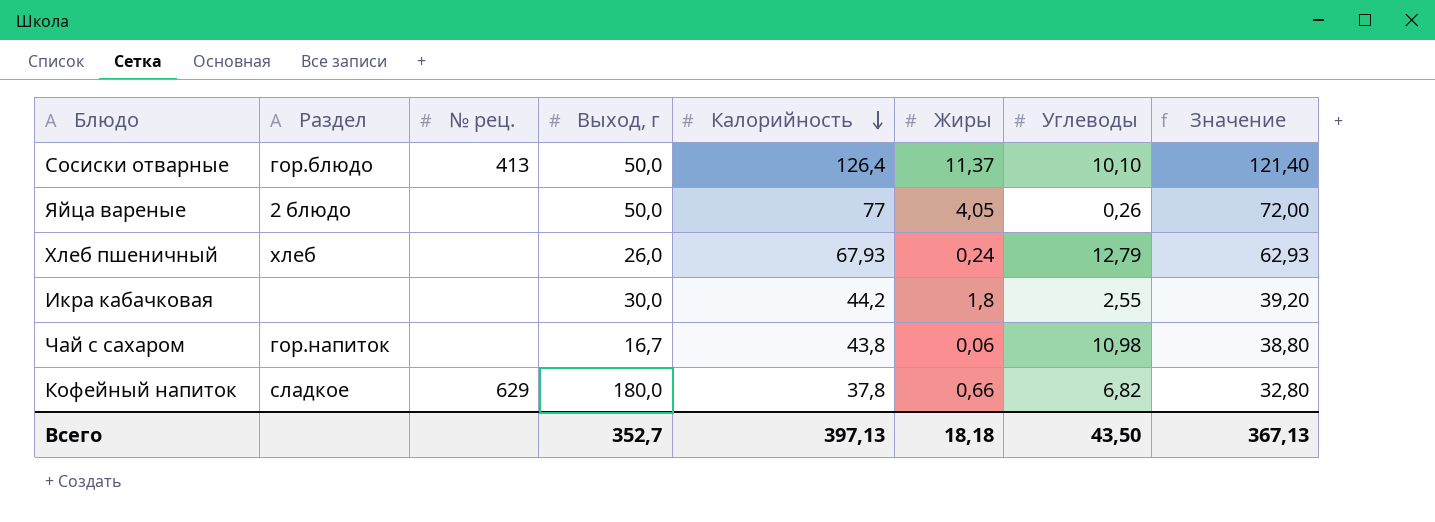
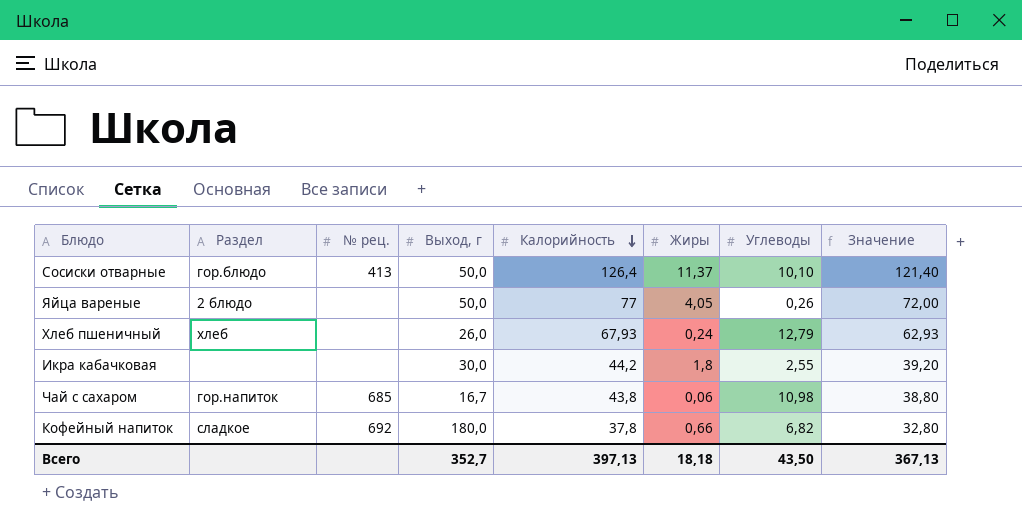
Чай с сахаром | № рец.: none -> 685
Кофейный напиток | № рец.: 629 -> 692

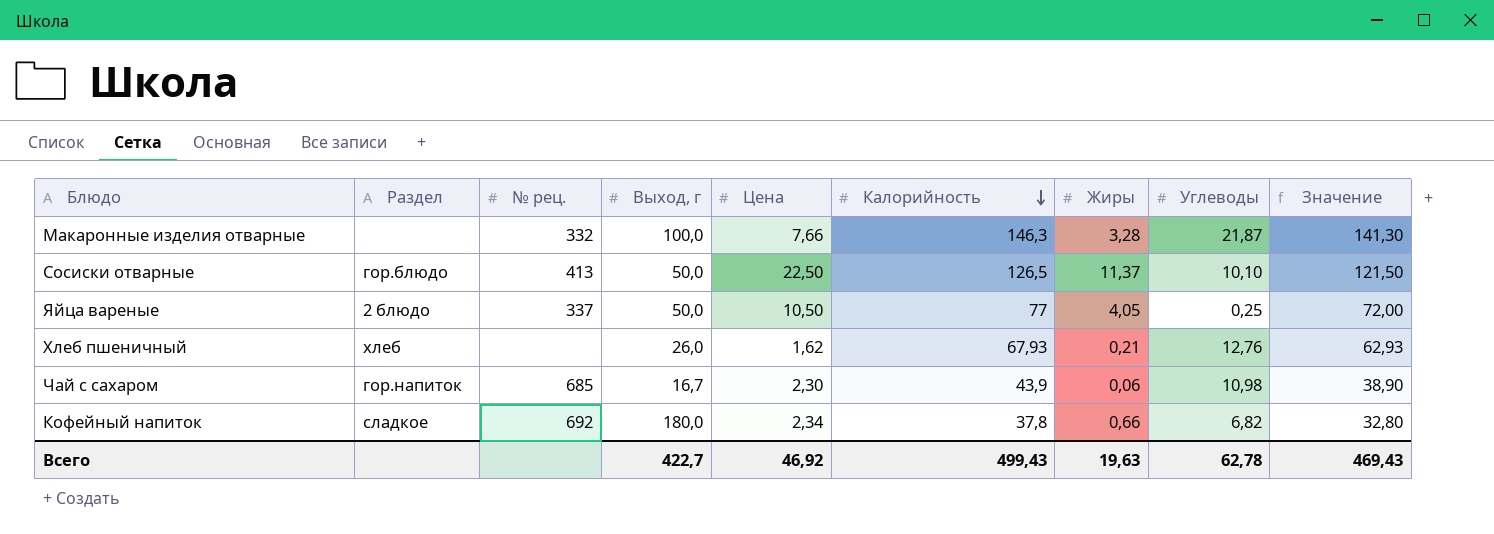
column Цена | position: none -> 5
row Икра кабачковая: none | none | 30,0 | 44,2 | 1,8 | 2,55 | 39,20 -> none
row Макаронные изделия отварные: none -> none | 332 | 100,0 | 7,66 | 146,3 | 3,28 | 21,87 | 141,30
Сосиски отварные | Калорийность: 126,4 -> 126,5
Сосиски отварные | Значение: 121,40 -> 121,50
Яйца вареные | № рец.: none -> 337
Яйца вареные | Углеводы: 0,26 -> 0,25
Хлеб пшеничный | Жиры: 0,24 -> 0,21
Хлеб пшеничный | Углеводы: 12,79 -> 12,76
Чай с сахаром | Калорийность: 43,8 -> 43,9
Чай с сахаром | Значение: 38,80 -> 38,90
Всего | Выход, г: 352,7 -> 422,7
Всего | Калорийность: 397,13 -> 499,43
Всего | Жиры: 18,18 -> 19,63
Всего | Углеводы: 43,50 -> 62,78
Всего | Значение: 367,13 -> 469,43

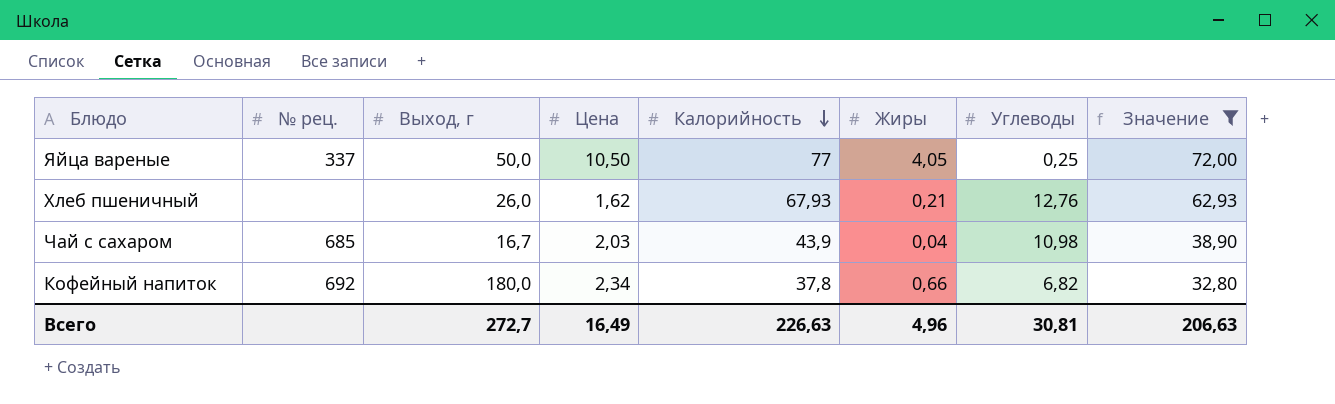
filter: none -> Значение <= 72,00
column Раздел | position: 2 -> none
Чай с сахаром | Цена: 2,30 -> 2,03
Чай с сахаром | Жиры: 0,06 -> 0,04
Всего | Выход, г: 422,7 -> 272,7
Всего | Цена: 46,92 -> 16,49
Всего | Калорийность: 499,43 -> 226,63
Всего | Жиры: 19,63 -> 4,96
Всего | Углеводы: 62,78 -> 30,81
Всего | Значение: 469,43 -> 206,63

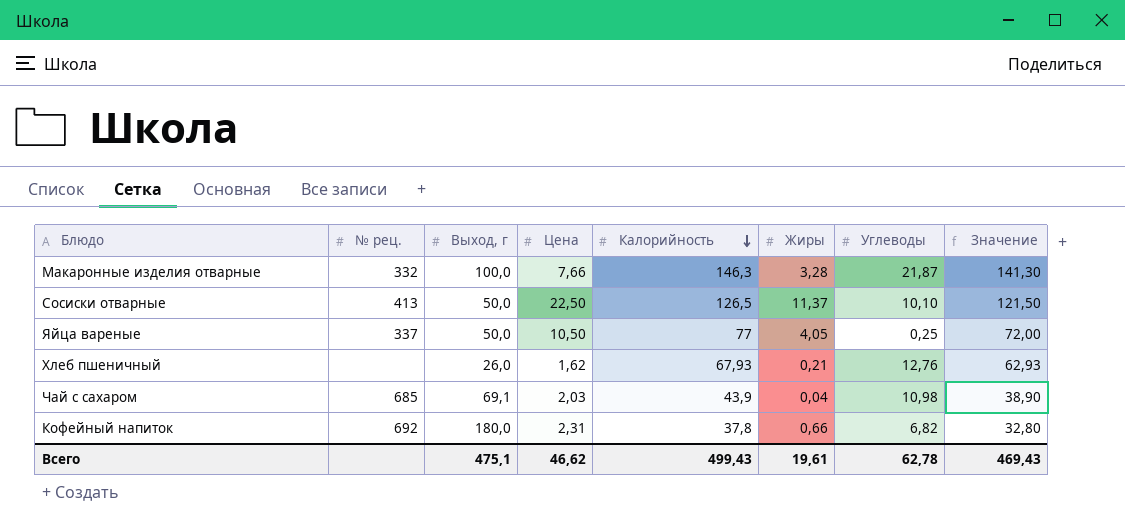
filter: Значение <= 72,00 -> none
Чай с сахаром | Выход, г: 16,7 -> 69,1
Кофейный напиток | Цена: 2,34 -> 2,31
Всего | Выход, г: 272,7 -> 475,1
Всего | Цена: 16,49 -> 46,62
Всего | Калорийность: 226,63 -> 499,43
Всего | Жиры: 4,96 -> 19,61
Всего | Углеводы: 30,81 -> 62,78
Всего | Значение: 206,63 -> 469,43

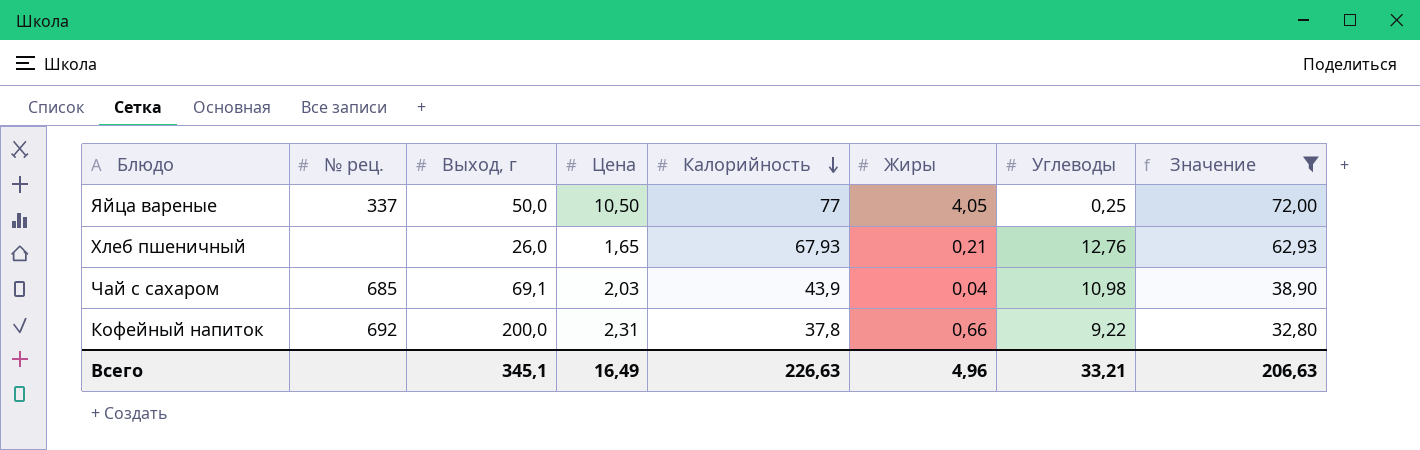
filter: none -> Значение <= 72,00
Хлеб пшеничный | Цена: 1,62 -> 1,65
Кофейный напиток | Выход, г: 180,0 -> 200,0
Кофейный напиток | Углеводы: 6,82 -> 9,22
Всего | Выход, г: 475,1 -> 345,1
Всего | Цена: 46,62 -> 16,49
Всего | Калорийность: 499,43 -> 226,63
Всего | Жиры: 19,61 -> 4,96
Всего | Углеводы: 62,78 -> 33,21
Всего | Значение: 469,43 -> 206,63

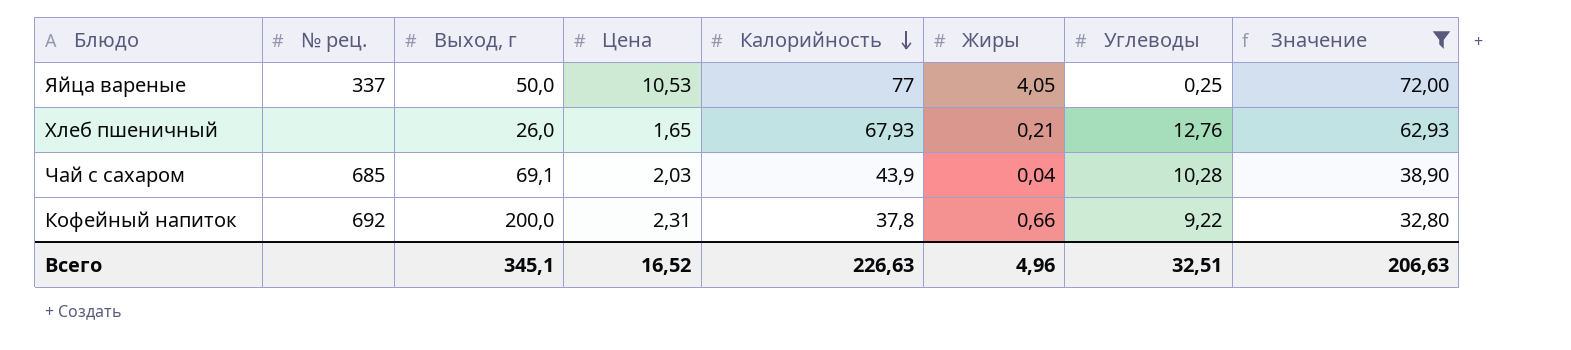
Яйца вареные | Цена: 10,50 -> 10,53
Чай с сахаром | Углеводы: 10,98 -> 10,28
Всего | Цена: 16,49 -> 16,52
Всего | Углеводы: 33,21 -> 32,51

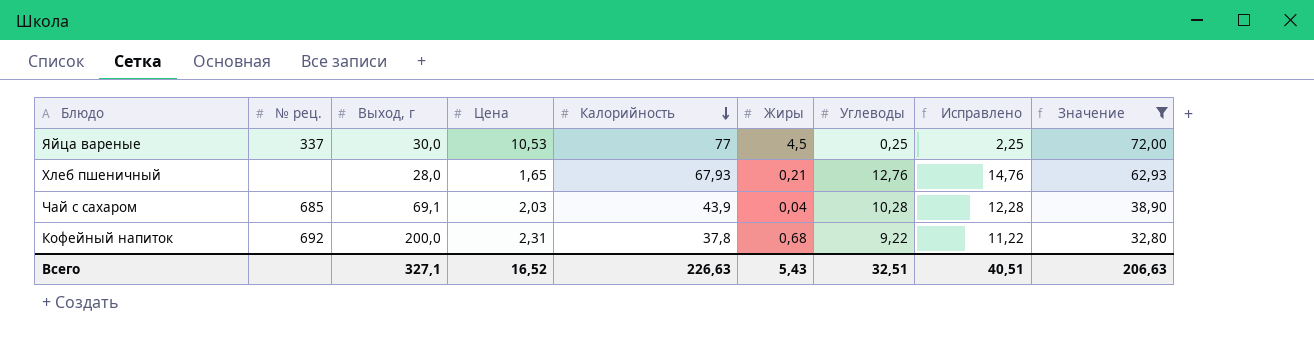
column Исправлено | formula: none -> [Углеводы] + 2
Яйца вареные | Выход, г: 50,0 -> 30,0
Яйца вареные | Жиры: 4,05 -> 4,5
Хлеб пшеничный | Выход, г: 26,0 -> 28,0
Кофейный напиток | Жиры: 0,66 -> 0,68
Всего | Выход, г: 345,1 -> 327,1
Всего | Жиры: 4,96 -> 5,43

